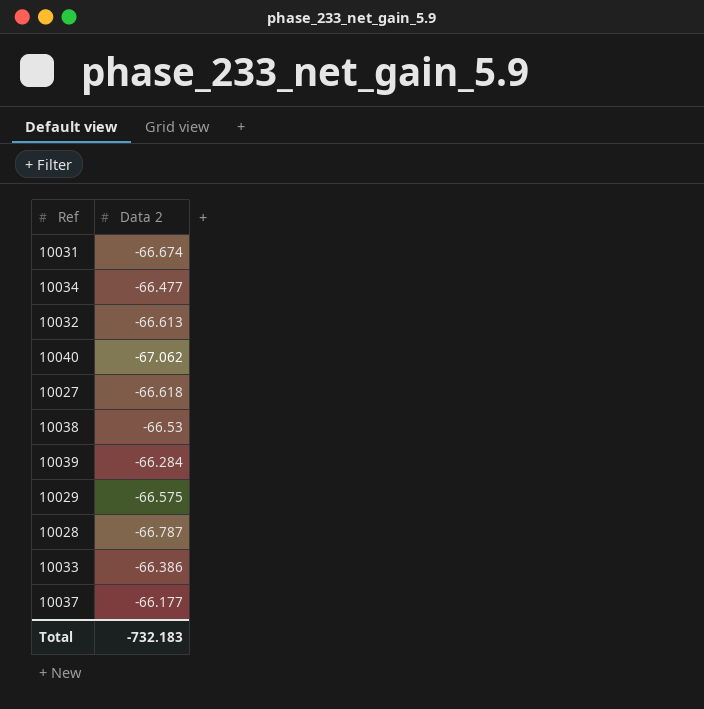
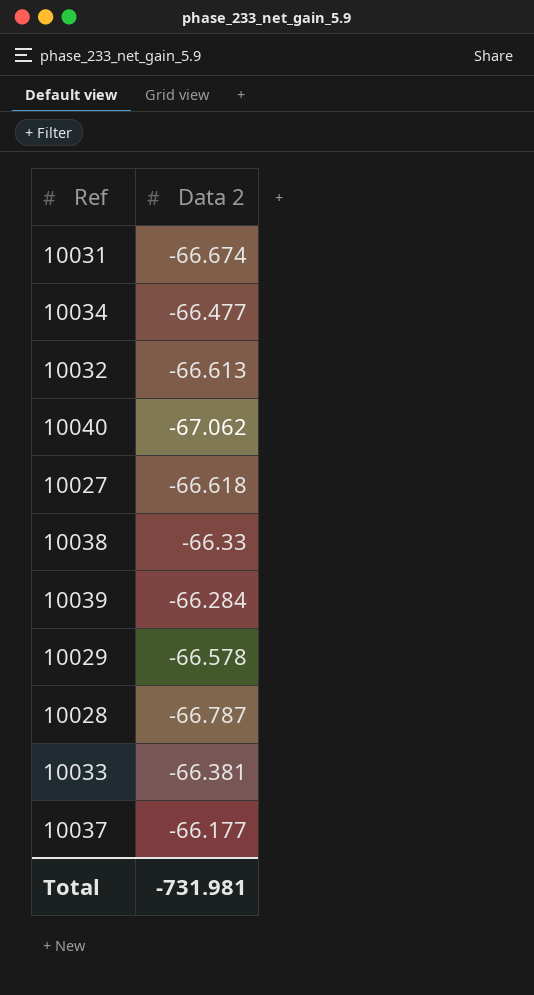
10038 | Data 2: -66.53 -> -66.33
10029 | Data 2: -66.575 -> -66.578
10033 | Data 2: -66.386 -> -66.381
Total | Data 2: -732.183 -> -731.981

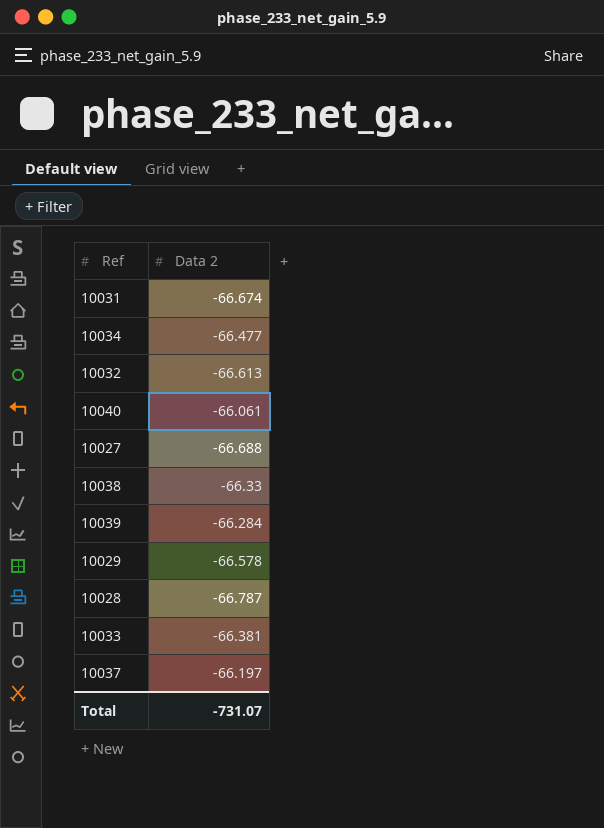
10040 | Data 2: -67.062 -> -66.061
10027 | Data 2: -66.618 -> -66.688
10037 | Data 2: -66.177 -> -66.197
Total | Data 2: -731.981 -> -731.07

